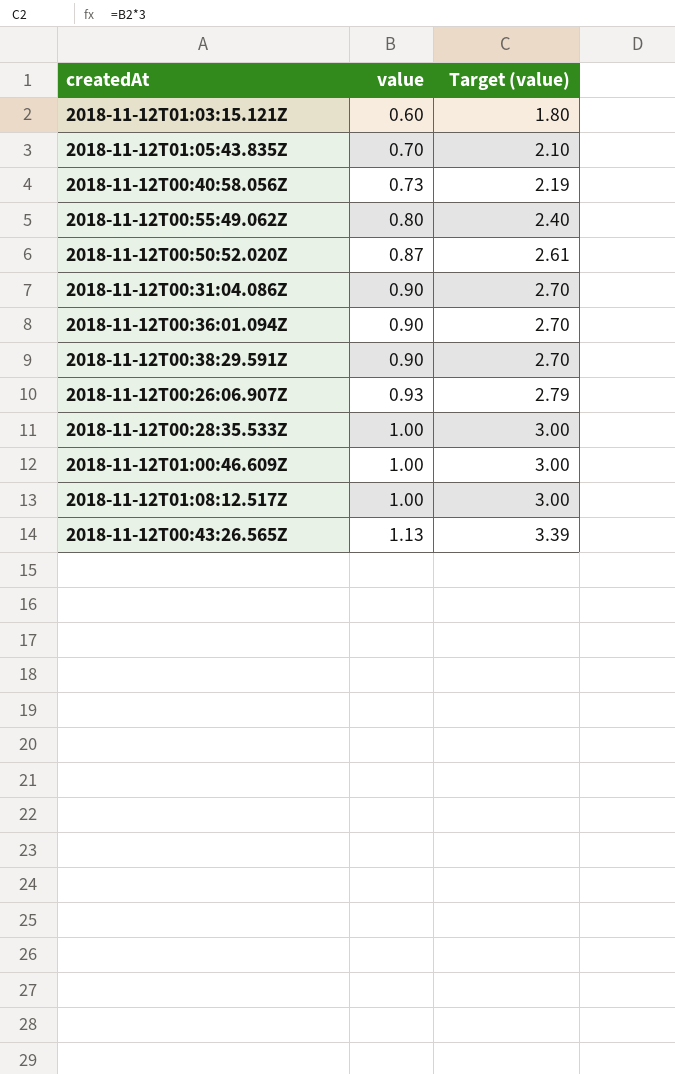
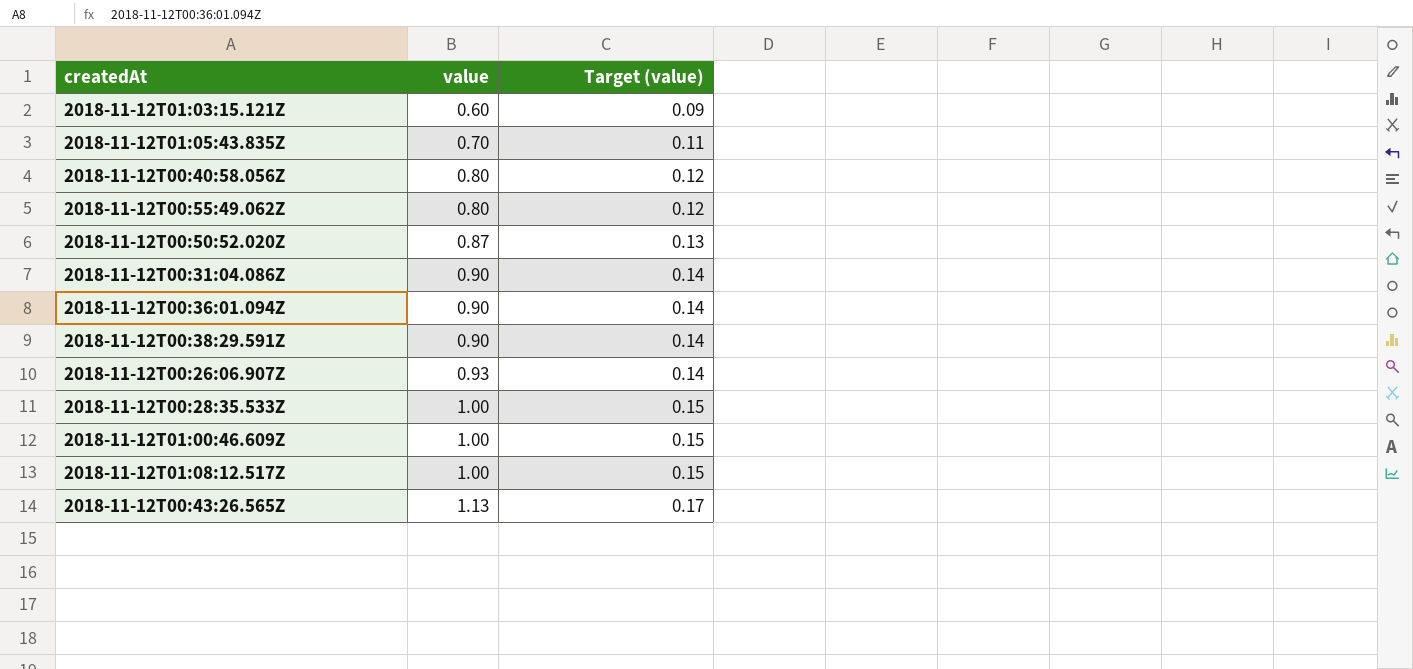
column Target (value) | formula: [value] * 3 -> [value] * 0.15
2018-11-12T00:40:58.056Z | value: 0.73 -> 0.80

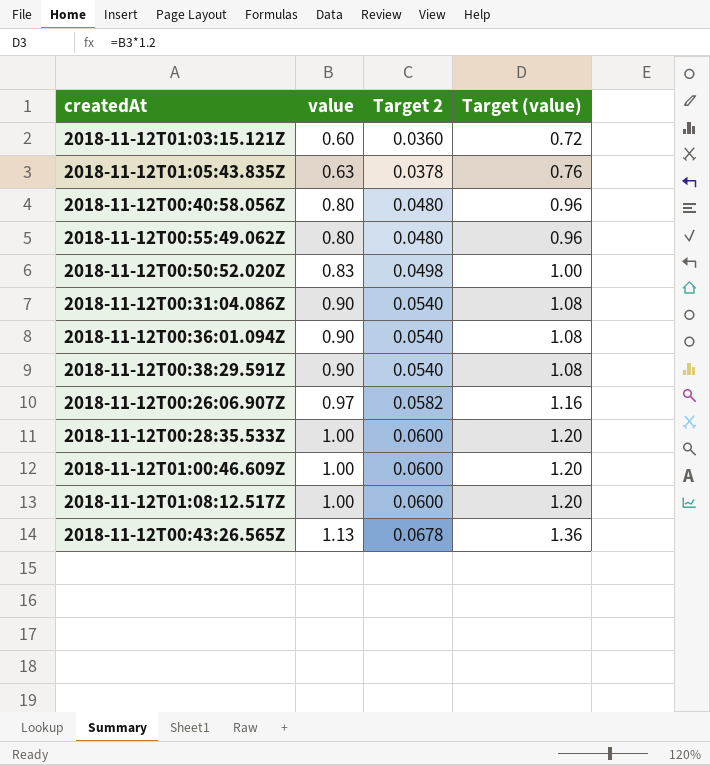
column Target 2 | formula: none -> [value] * 0.06
column Target (value) | formula: [value] * 0.15 -> [value] * 1.2
2018-11-12T01:05:43.835Z | value: 0.70 -> 0.63
2018-11-12T00:50:52.020Z | value: 0.87 -> 0.83
2018-11-12T00:26:06.907Z | value: 0.93 -> 0.97

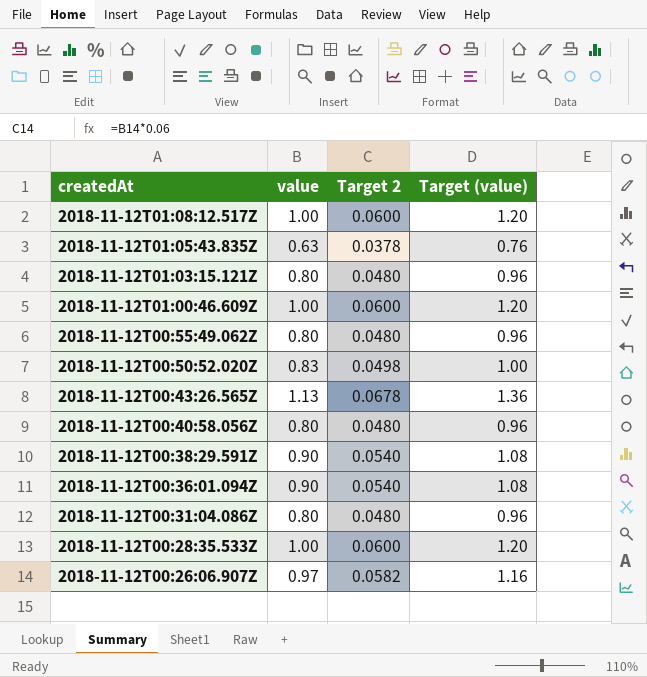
row order: value ascending -> createdAt descending
2018-11-12T01:03:15.121Z | value: 0.60 -> 0.80
2018-11-12T01:03:15.121Z | Target 2: 0.0360 -> 0.0480
2018-11-12T01:03:15.121Z | Target (value): 0.72 -> 0.96
2018-11-12T00:31:04.086Z | value: 0.90 -> 0.80
2018-11-12T00:31:04.086Z | Target 2: 0.0540 -> 0.0480
2018-11-12T00:31:04.086Z | Target (value): 1.08 -> 0.96

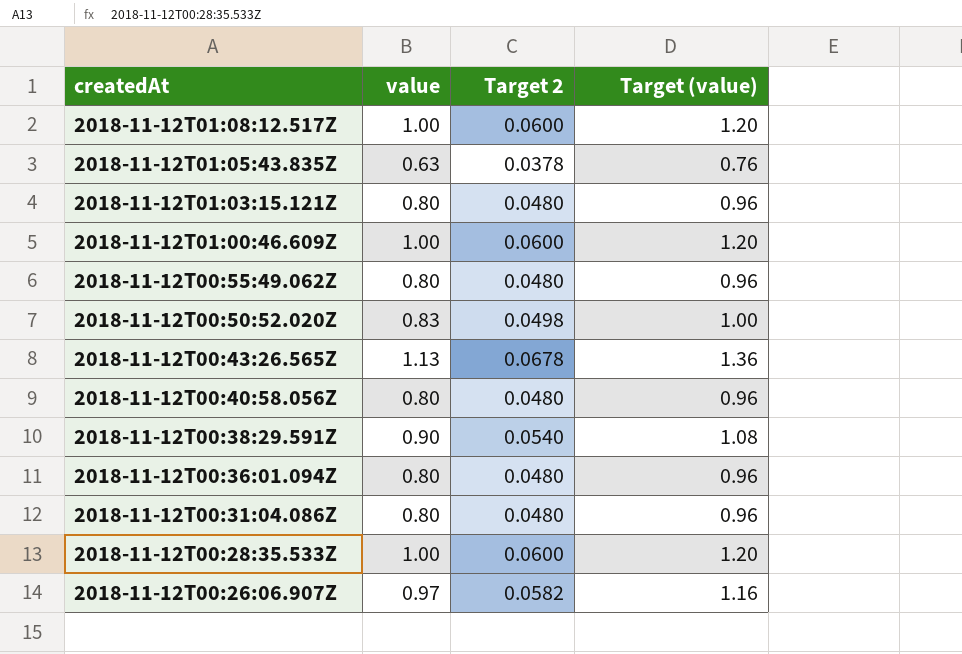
2018-11-12T00:36:01.094Z | value: 0.90 -> 0.80
2018-11-12T00:36:01.094Z | Target 2: 0.0540 -> 0.0480
2018-11-12T00:36:01.094Z | Target (value): 1.08 -> 0.96

